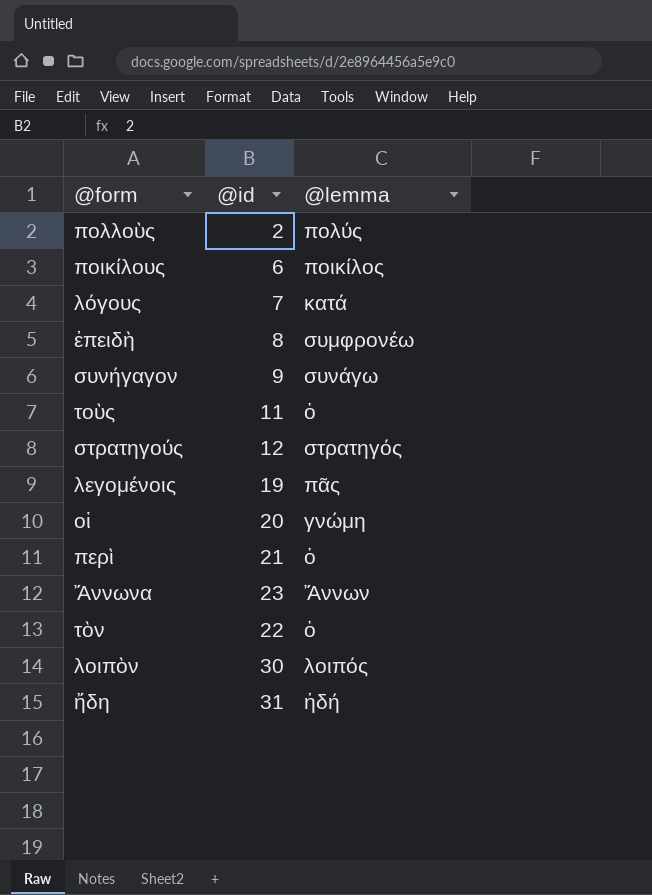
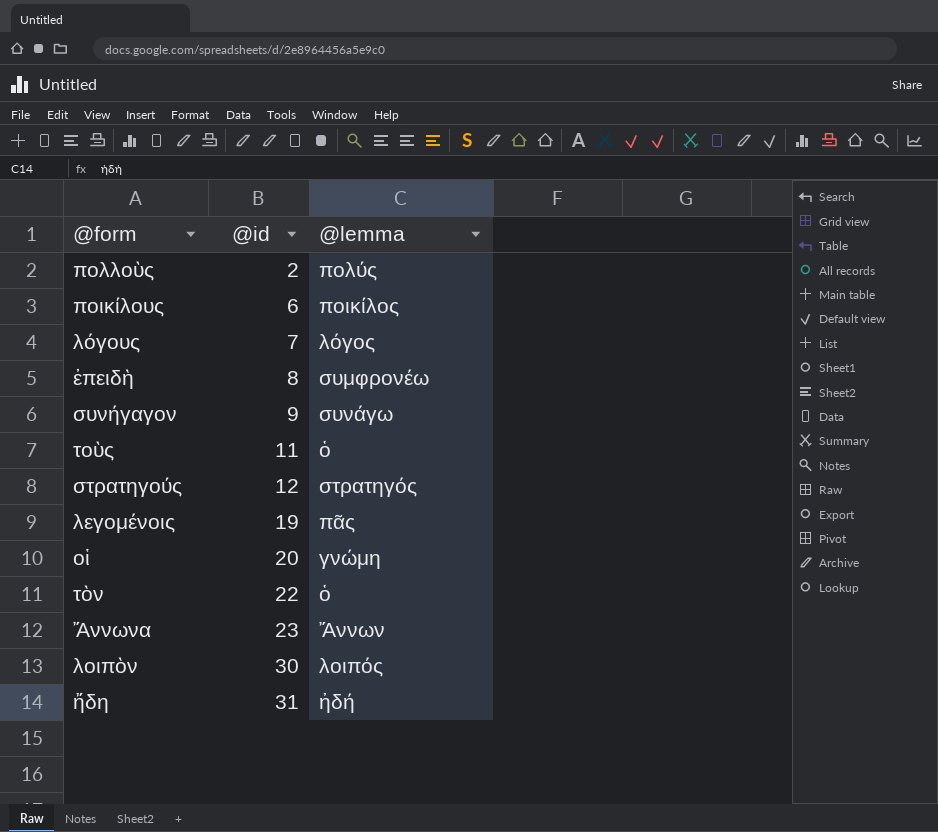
row order: none -> @id ascending
row περὶ: 21 | ὁ -> none
λόγους | @lemma: κατά -> λόγος

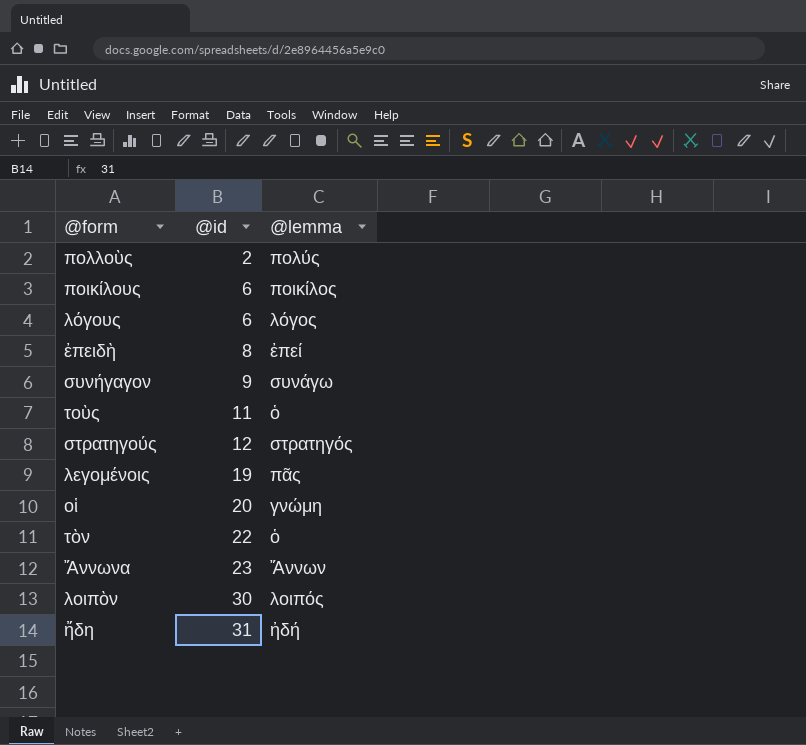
λόγους | @id: 7 -> 6
ἐπειδὴ | @lemma: συμφρονέω -> ἐπεί

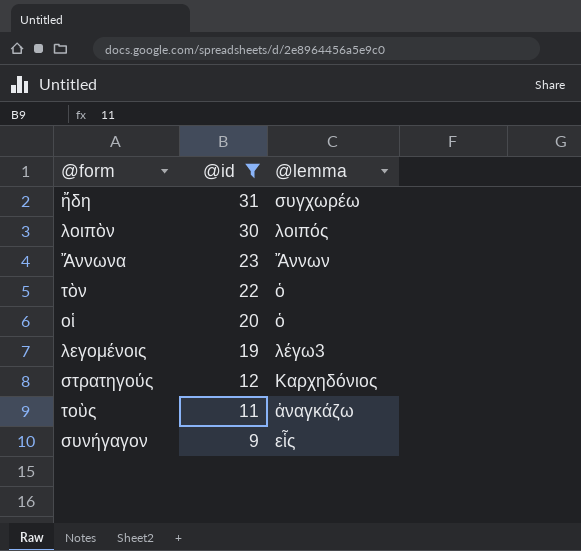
filter: none -> @id >= 9
row order: @id ascending -> @id descending
ἤδη | @lemma: ἠδή -> συγχωρέω
οἱ | @lemma: γνώμη -> ὁ
λεγομένοις | @lemma: πᾶς -> λέγω3
στρατηγούς | @lemma: στρατηγός -> Καρχηδόνιος
τοὺς | @lemma: ὁ -> ἀναγκάζω
συνήγαγον | @lemma: συνάγω -> εἷς

